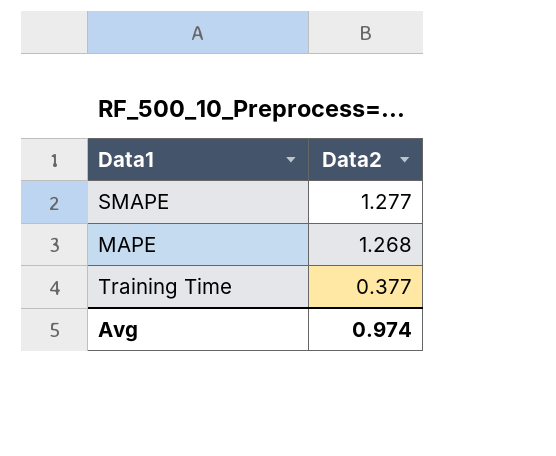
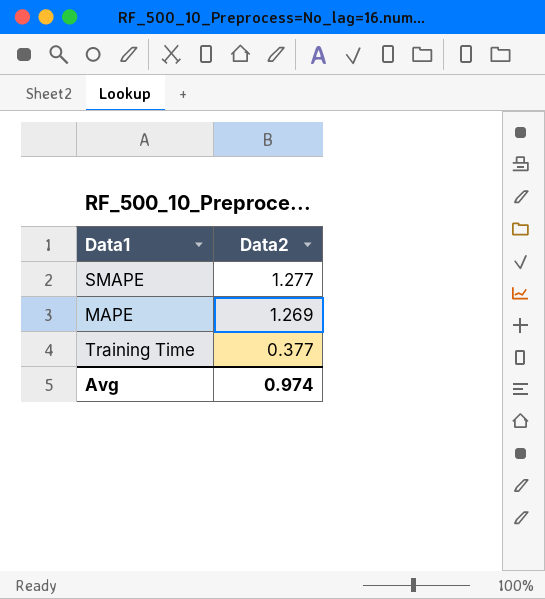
MAPE | Data2: 1.268 -> 1.269

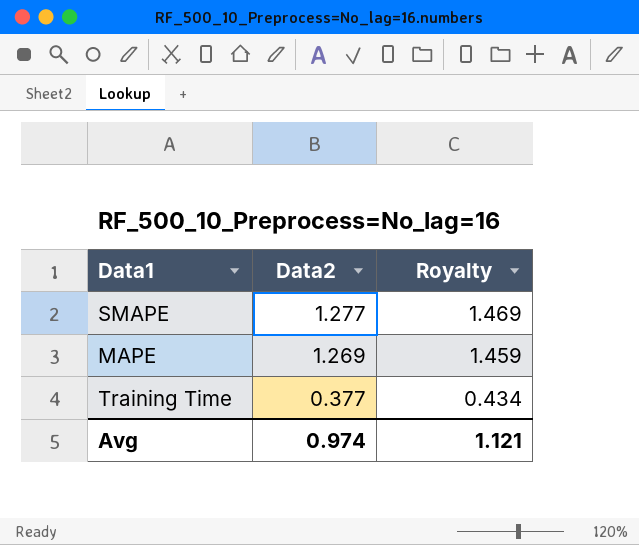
column Royalty | formula: none -> [Data2] * 1.15

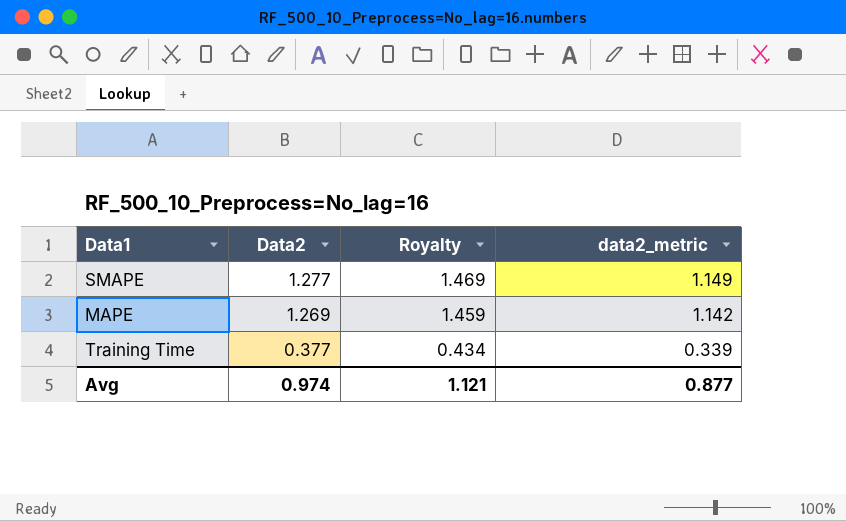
column data2_metric | formula: none -> [Data2] * 0.9

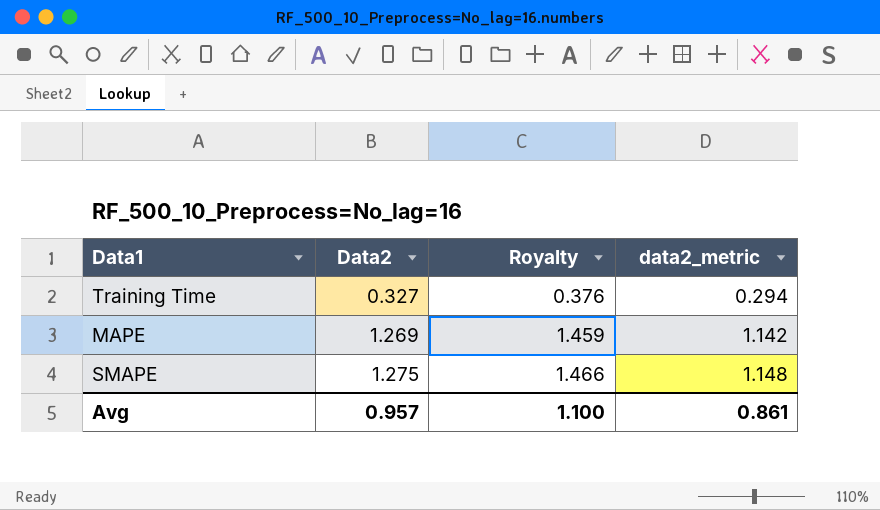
row order: Data2 descending -> Data2 ascending
Training Time | Data2: 0.377 -> 0.327
Training Time | Royalty: 0.434 -> 0.376
Training Time | data2_metric: 0.339 -> 0.294
SMAPE | Data2: 1.277 -> 1.275
SMAPE | Royalty: 1.469 -> 1.466
SMAPE | data2_metric: 1.149 -> 1.148
Avg | Data2: 0.974 -> 0.957
Avg | Royalty: 1.121 -> 1.100
Avg | data2_metric: 0.877 -> 0.861

